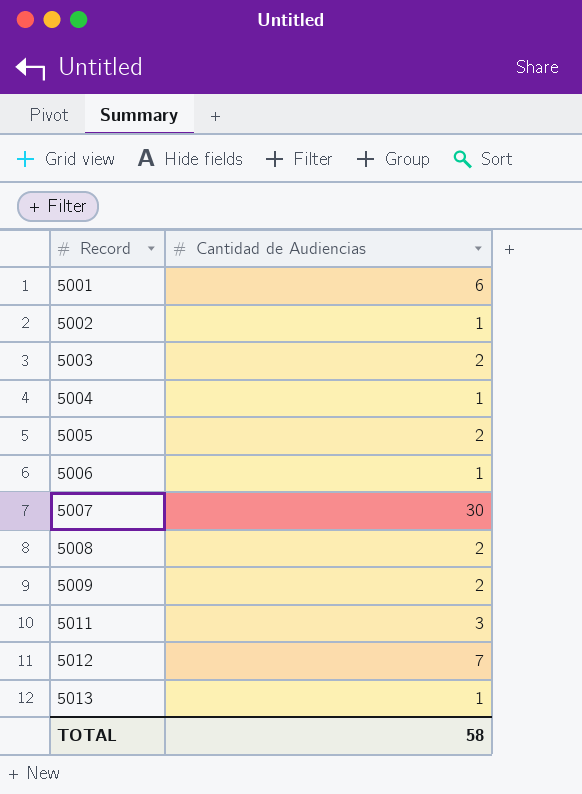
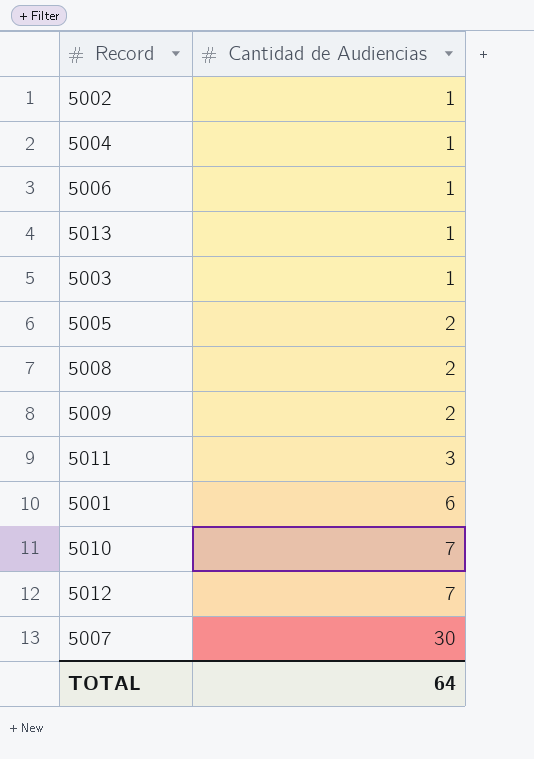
row order: Record ascending -> Cantidad de Audiencias ascending
5003 | Cantidad de Audiencias: 2 -> 1
row 5010: none -> 7
TOTAL | Cantidad de Audiencias: 58 -> 64

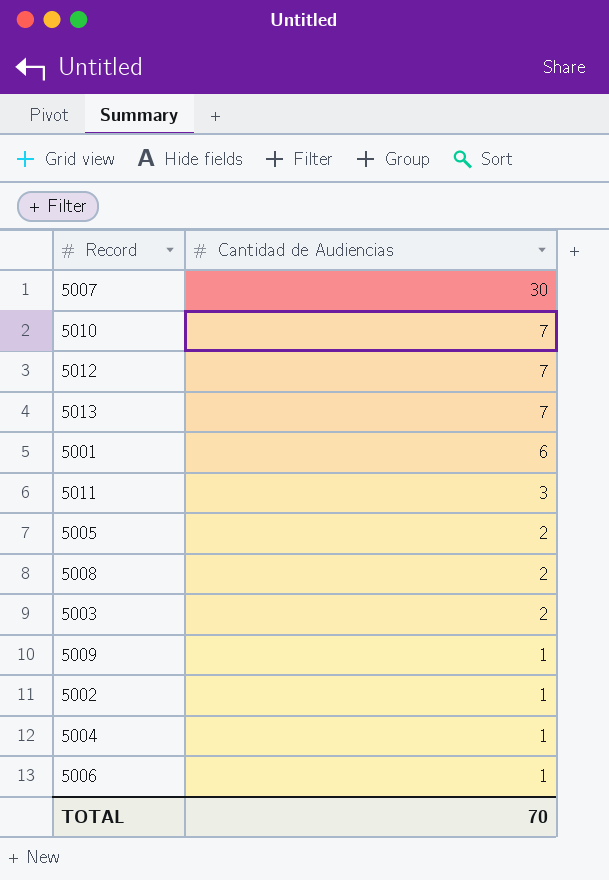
row order: Cantidad de Audiencias ascending -> Cantidad de Audiencias descending
5013 | Cantidad de Audiencias: 1 -> 7
5003 | Cantidad de Audiencias: 1 -> 2
5009 | Cantidad de Audiencias: 2 -> 1
TOTAL | Cantidad de Audiencias: 64 -> 70

